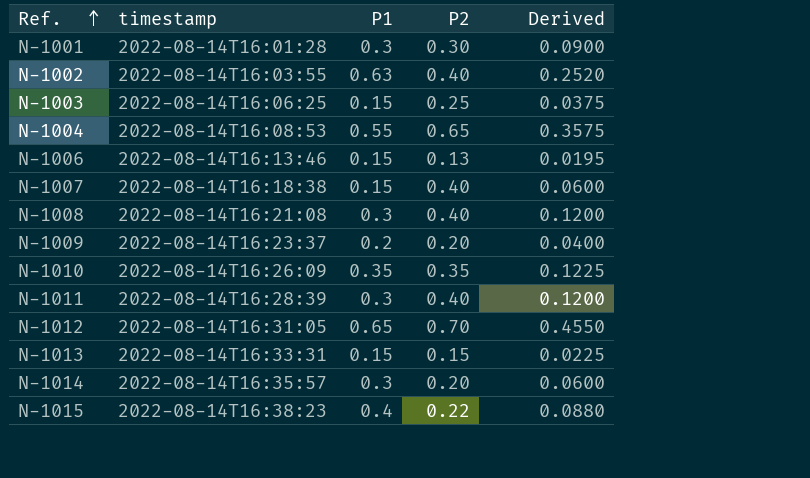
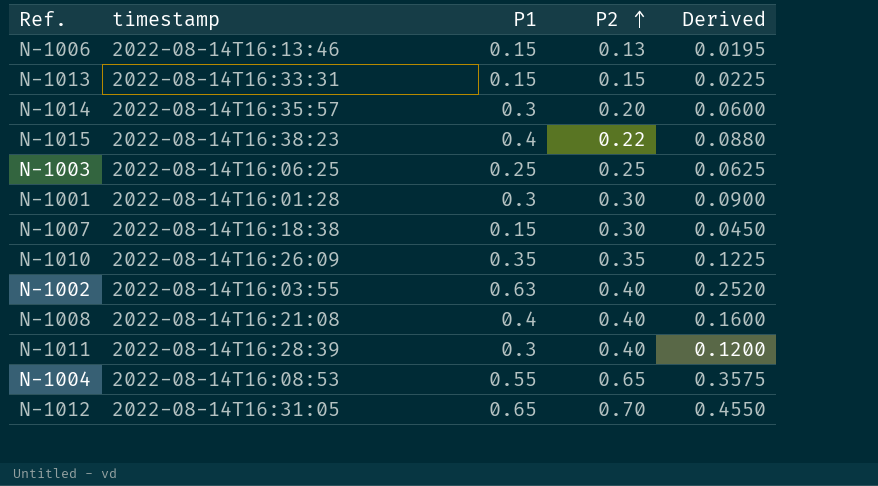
row order: Ref. ascending -> P2 ascending
row N-1009: 2022-08-14T16:23:37 | 0.2 | 0.20 | 0.0400 -> none
N-1003 | P1: 0.15 -> 0.25
N-1003 | Derived: 0.0375 -> 0.0625
N-1007 | P2: 0.40 -> 0.30
N-1007 | Derived: 0.0600 -> 0.0450
N-1008 | P1: 0.3 -> 0.4
N-1008 | Derived: 0.1200 -> 0.1600

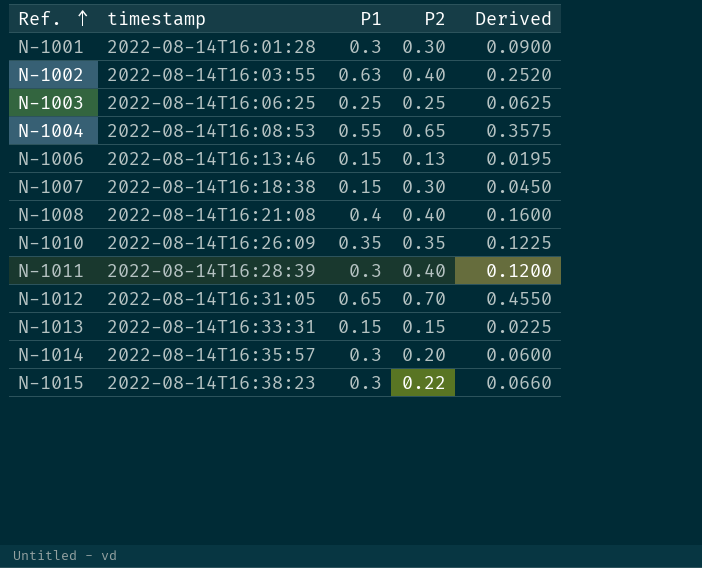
row order: P2 ascending -> Ref. ascending
N-1015 | P1: 0.4 -> 0.3
N-1015 | Derived: 0.0880 -> 0.0660

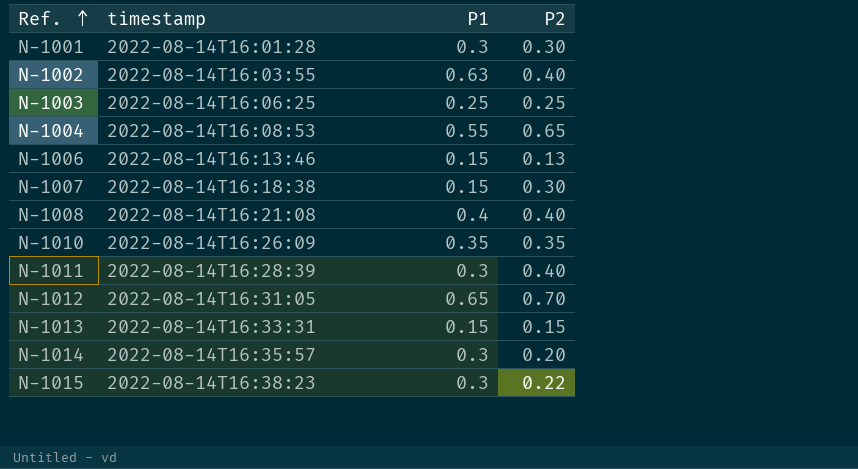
column Derived | formula: [P1] * [P2] -> none

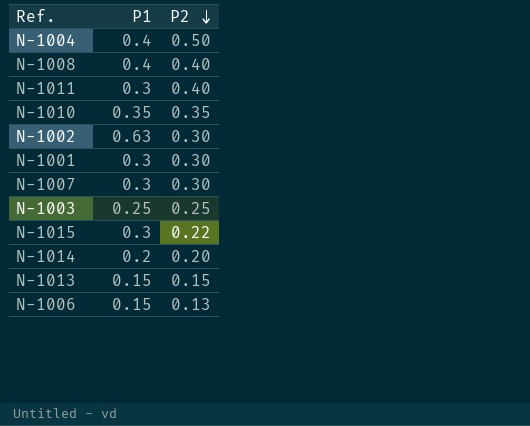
row order: Ref. ascending -> P2 descending
column timestamp | position: 2 -> none
row N-1012: 2022-08-14T16:31:05 | 0.65 | 0.70 -> none
N-1004 | P1: 0.55 -> 0.4
N-1004 | P2: 0.65 -> 0.50
N-1002 | P2: 0.40 -> 0.30
N-1007 | P1: 0.15 -> 0.3
N-1014 | P1: 0.3 -> 0.2

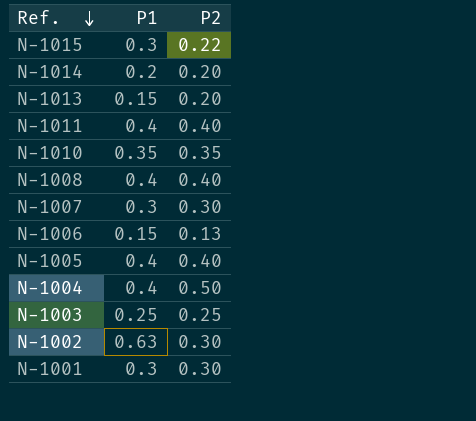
row order: P2 descending -> Ref. descending
N-1013 | P2: 0.15 -> 0.20
N-1011 | P1: 0.3 -> 0.4
row N-1005: none -> 0.4 | 0.40

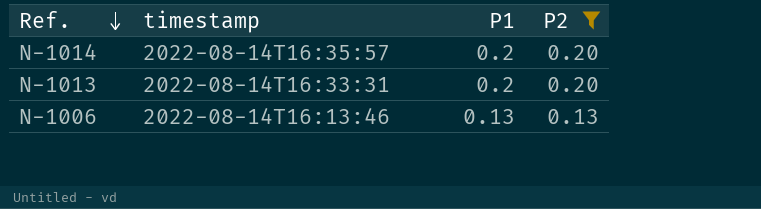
filter: none -> P2 <= 0.20
column timestamp | position: none -> 2
N-1013 | P1: 0.15 -> 0.2
N-1006 | P1: 0.15 -> 0.13

